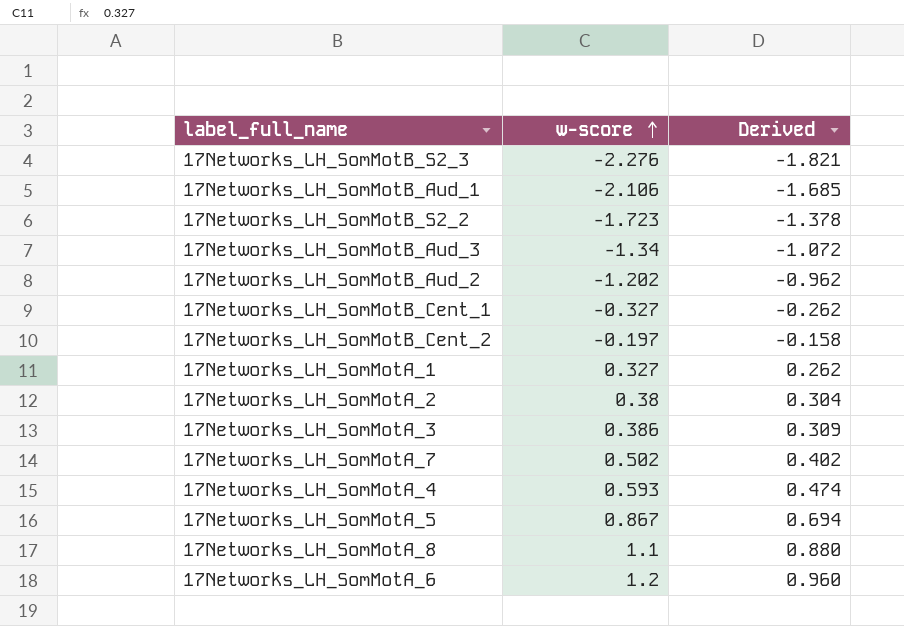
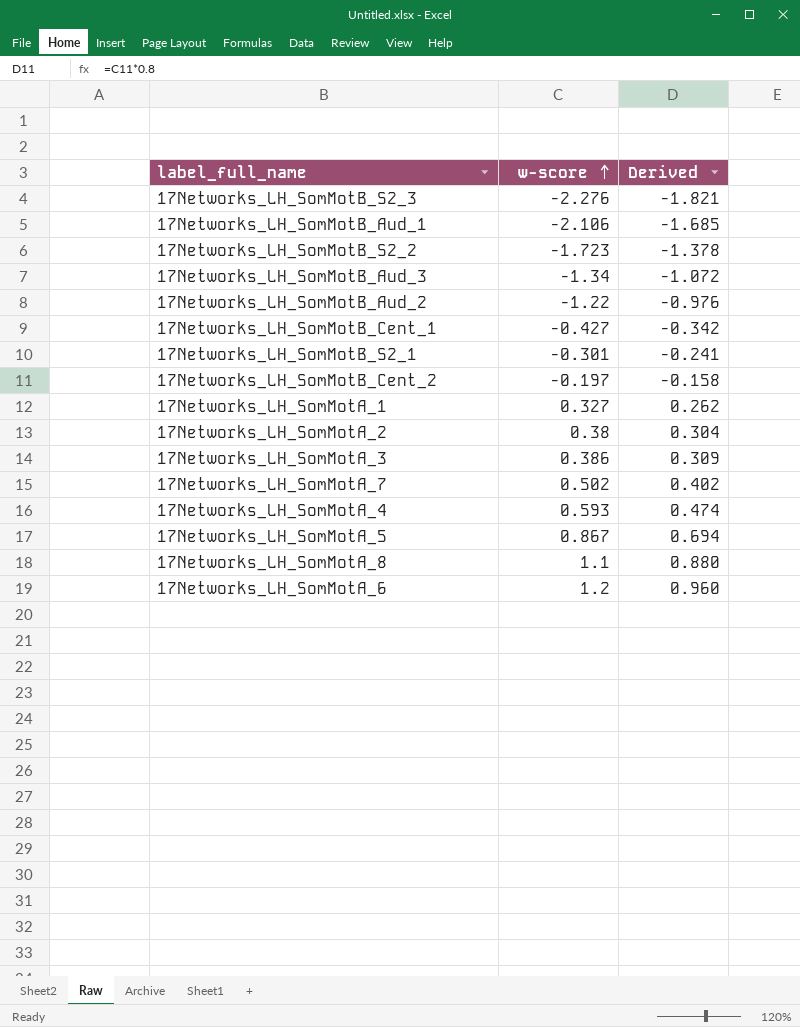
17Networks_LH_SomMotB_Aud_2 | w-score: -1.202 -> -1.22
17Networks_LH_SomMotB_Aud_2 | Derived: -0.962 -> -0.976
17Networks_LH_SomMotB_Cent_1 | w-score: -0.327 -> -0.427
17Networks_LH_SomMotB_Cent_1 | Derived: -0.262 -> -0.342
row 17Networks_LH_SomMotB_S2_1: none -> -0.301 | -0.241

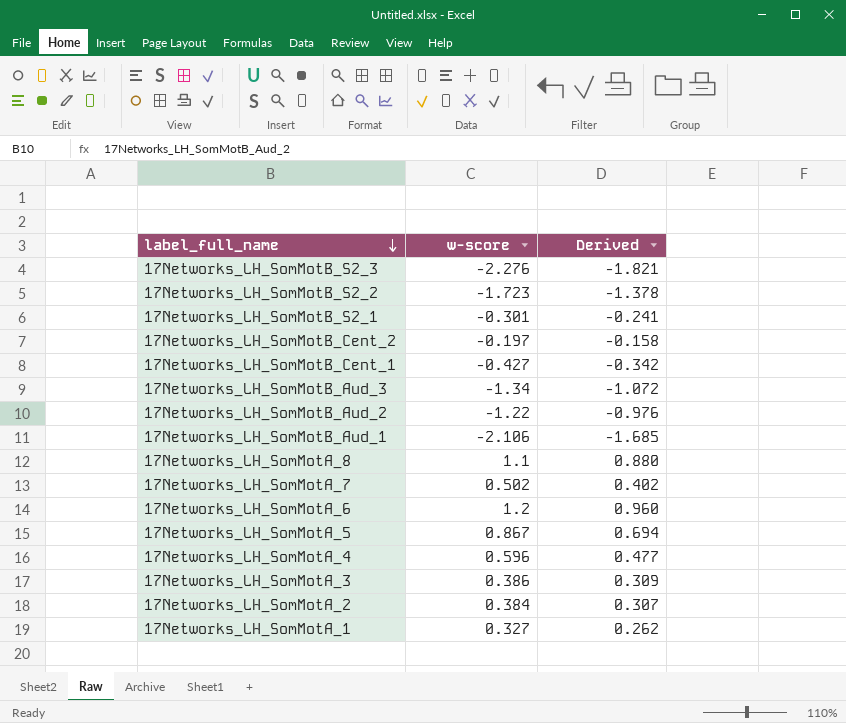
row order: w-score ascending -> label_full_name descending
17Networks_LH_SomMotA_4 | w-score: 0.593 -> 0.596
17Networks_LH_SomMotA_4 | Derived: 0.474 -> 0.477
17Networks_LH_SomMotA_2 | w-score: 0.38 -> 0.384
17Networks_LH_SomMotA_2 | Derived: 0.304 -> 0.307

